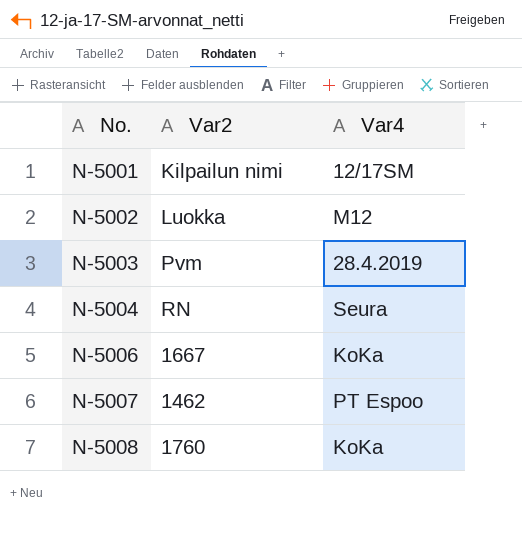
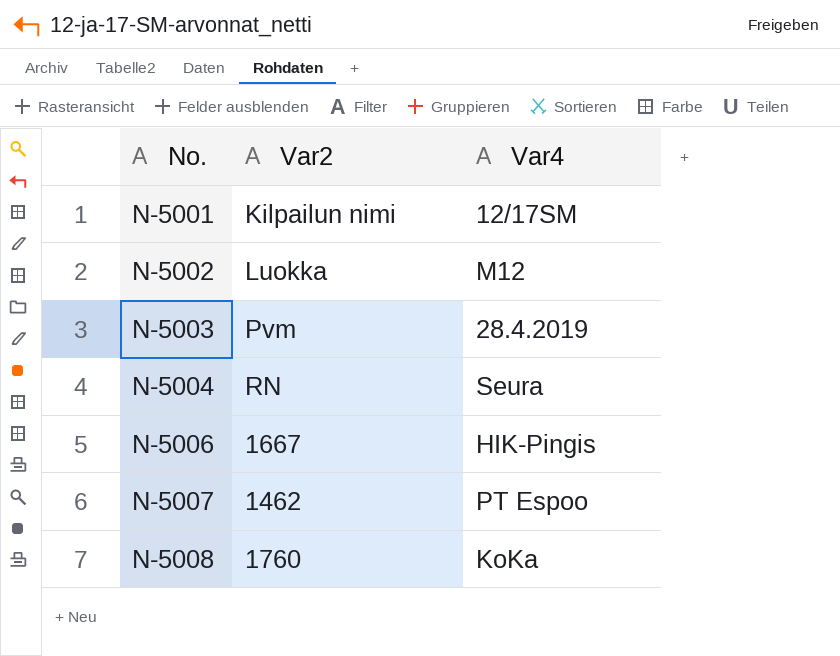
N-5006 | Var4: KoKa -> HIK-Pingis

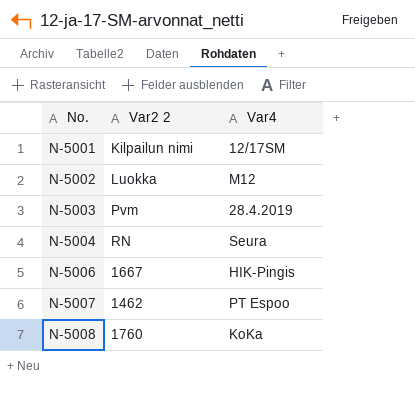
column name: Var2 -> Var2 2

